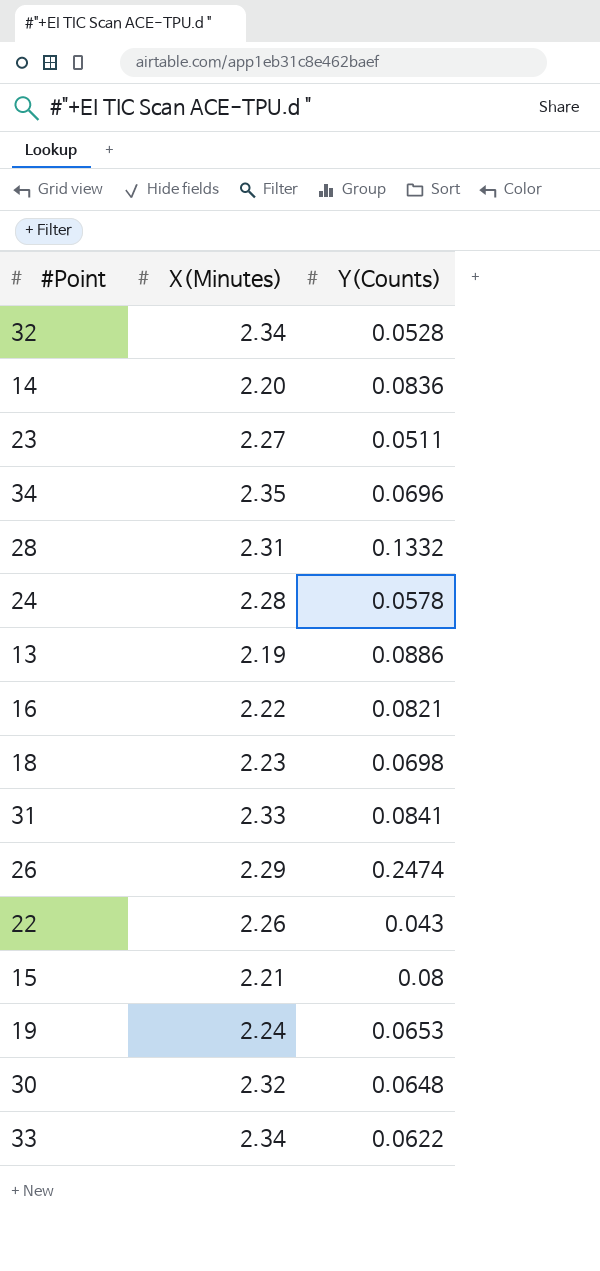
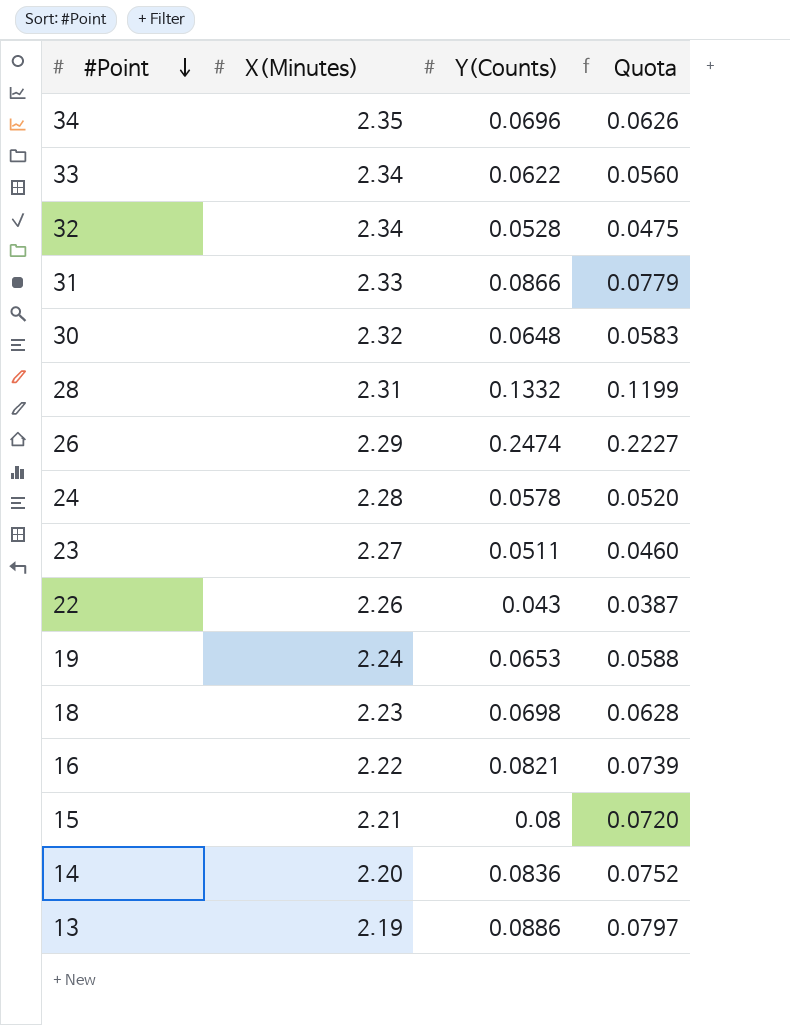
row order: none -> #Point descending
column Quota | formula: none -> [Y(Counts)] * 0.9
31 | Y(Counts): 0.0841 -> 0.0866

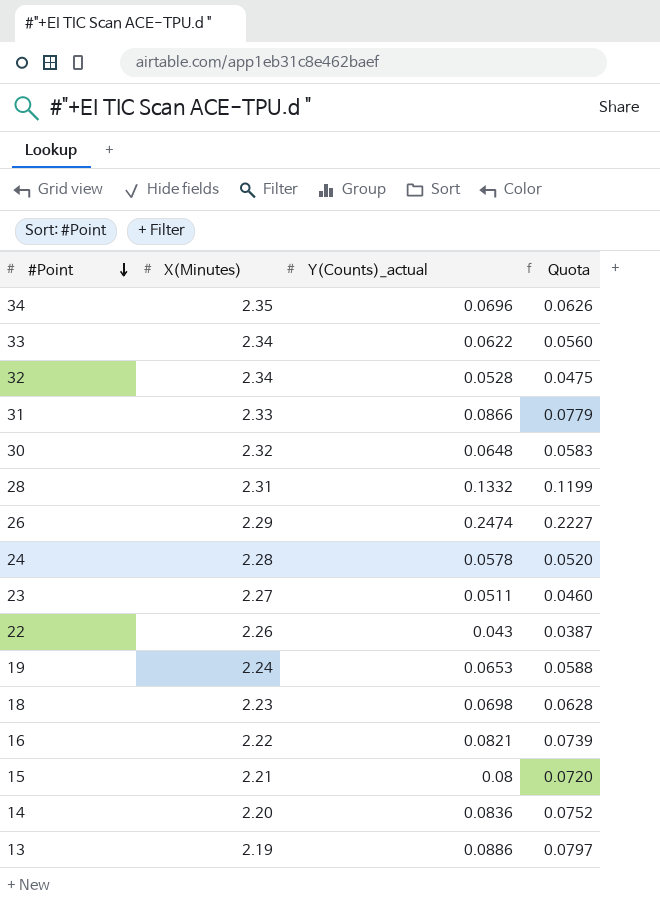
column name: Y(Counts) -> Y(Counts)_actual

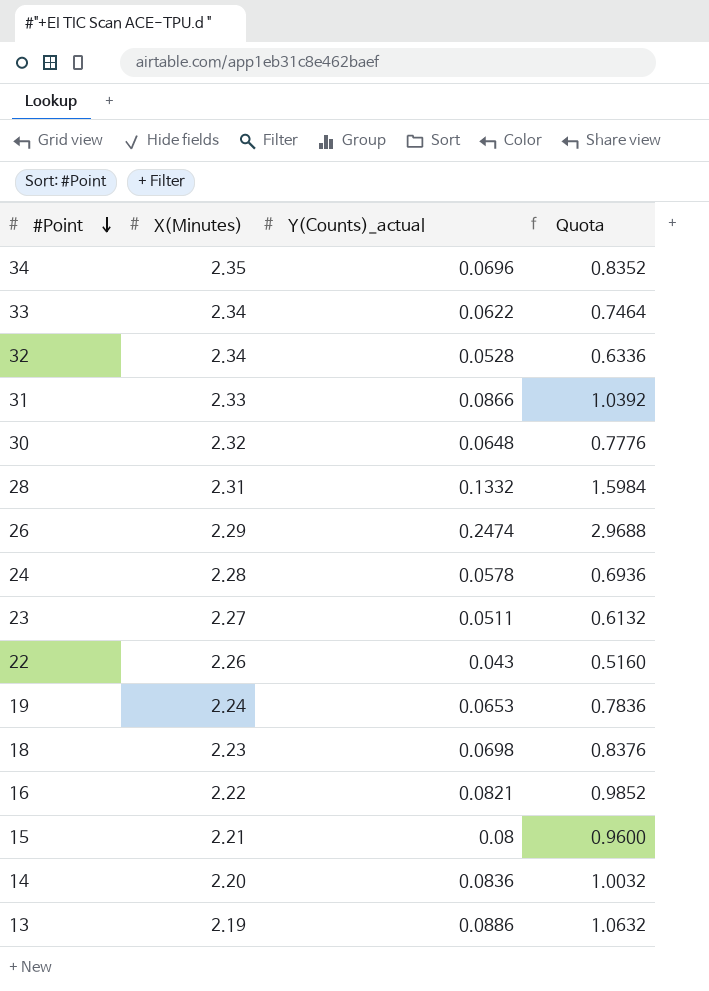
column Quota | formula: [Y(Counts)_actual] * 0.9 -> [Y(Counts)_actual] * 12

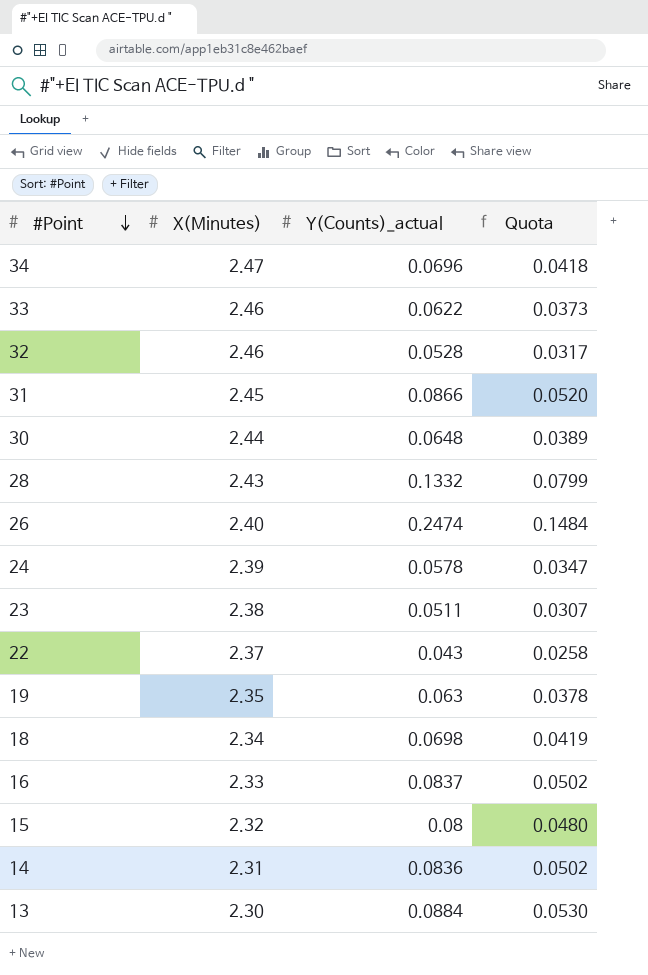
column Quota | formula: [Y(Counts)_actual] * 12 -> [Y(Counts)_actual] * 0.6
34 | X(Minutes): 2.35 -> 2.47
33 | X(Minutes): 2.34 -> 2.46
32 | X(Minutes): 2.34 -> 2.46
31 | X(Minutes): 2.33 -> 2.45
30 | X(Minutes): 2.32 -> 2.44
28 | X(Minutes): 2.31 -> 2.43
26 | X(Minutes): 2.29 -> 2.40
24 | X(Minutes): 2.28 -> 2.39
23 | X(Minutes): 2.27 -> 2.38
22 | X(Minutes): 2.26 -> 2.37
19 | X(Minutes): 2.24 -> 2.35
19 | Y(Counts)_actual: 0.0653 -> 0.063
18 | X(Minutes): 2.23 -> 2.34
16 | X(Minutes): 2.22 -> 2.33
16 | Y(Counts)_actual: 0.0821 -> 0.0837
15 | X(Minutes): 2.21 -> 2.32
14 | X(Minutes): 2.20 -> 2.31
13 | X(Minutes): 2.19 -> 2.30
13 | Y(Counts)_actual: 0.0886 -> 0.0884

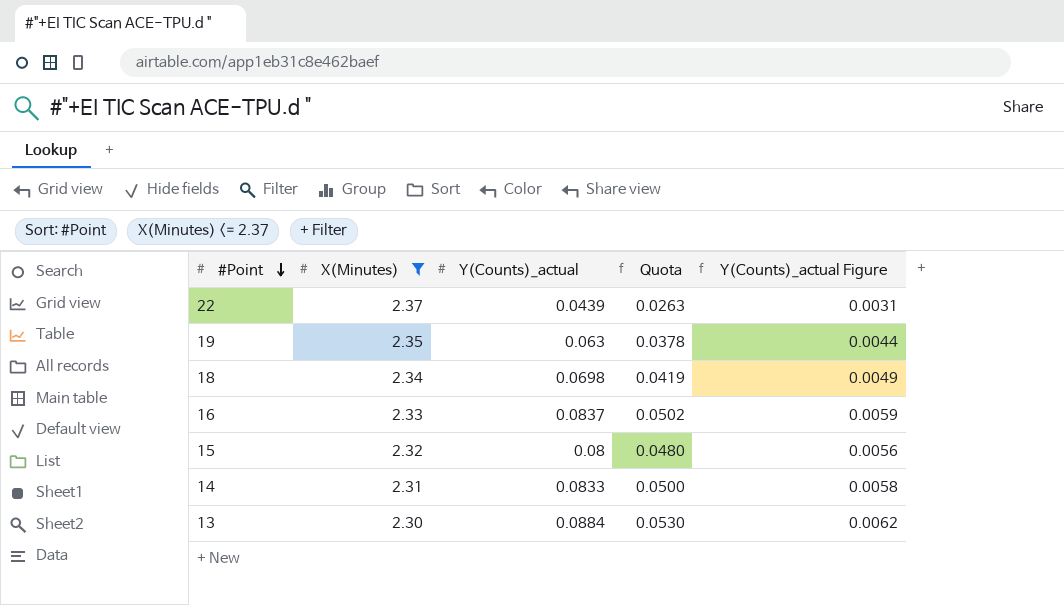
filter: none -> X(Minutes) <= 2.37
column Y(Counts)_actual Figure | formula: none -> [Y(Counts)_actual] * 0.07
22 | Y(Counts)_actual: 0.043 -> 0.0439
22 | Quota: 0.0258 -> 0.0263
14 | Y(Counts)_actual: 0.0836 -> 0.0833
14 | Quota: 0.0502 -> 0.0500

